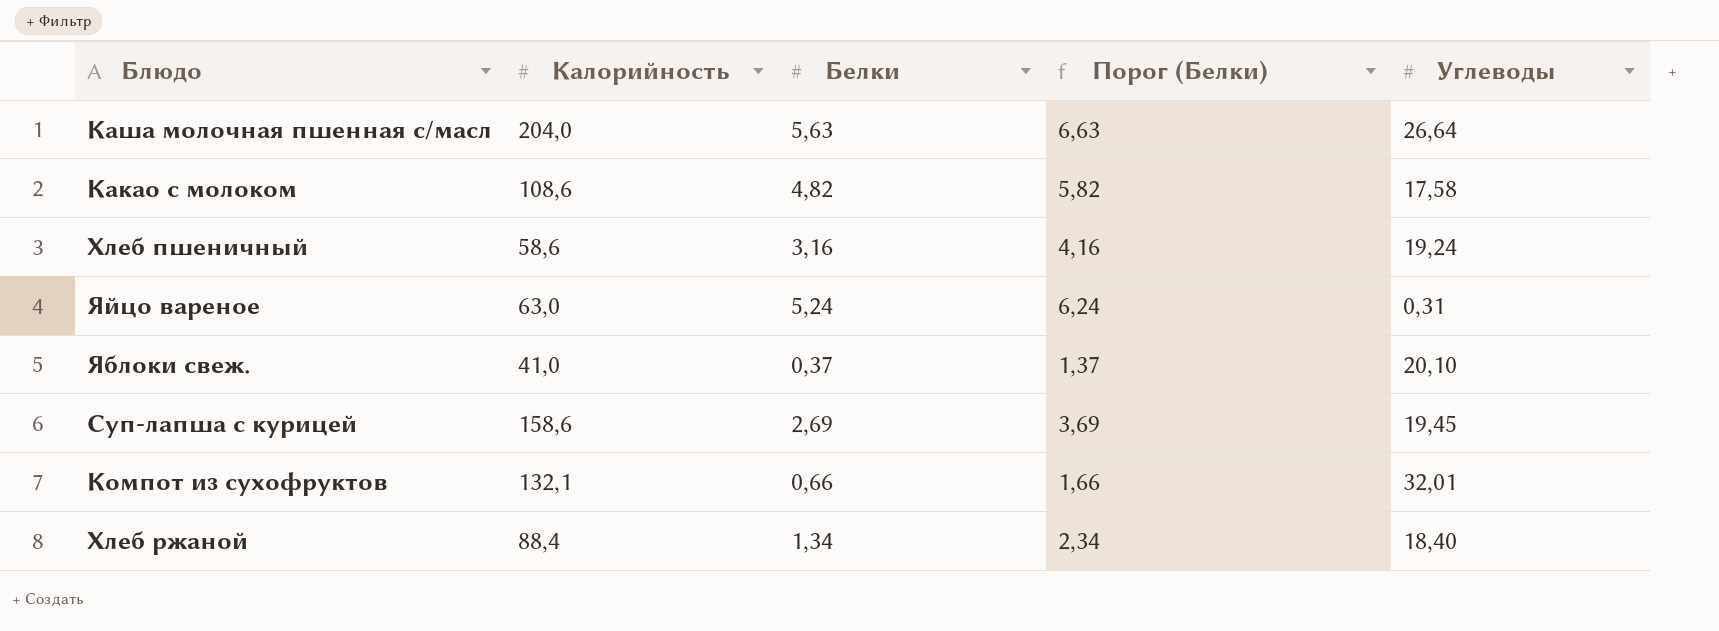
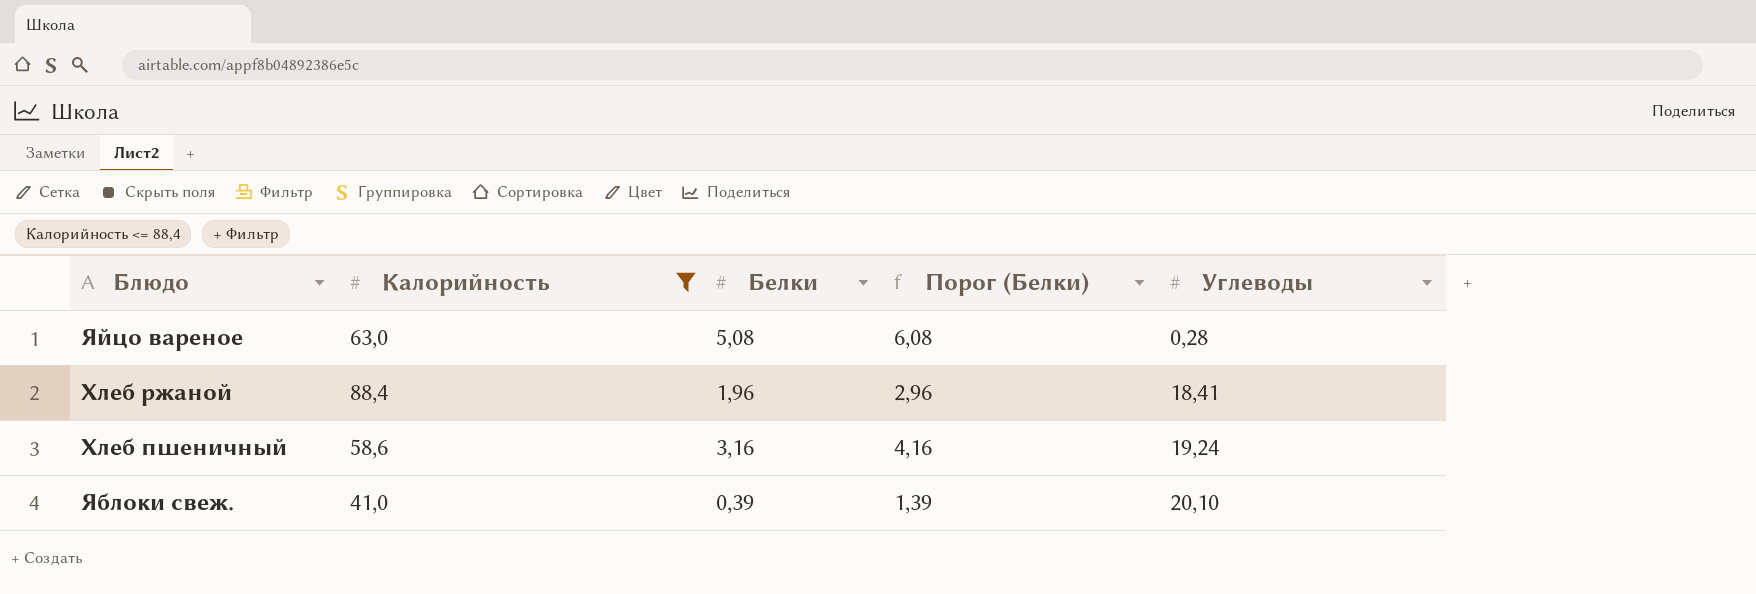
filter: none -> Калорийность <= 88,4
row order: none -> Углеводы ascending
Яйцо вареное | Белки: 5,24 -> 5,08
Яйцо вареное | Порог (Белки): 6,24 -> 6,08
Яйцо вареное | Углеводы: 0,31 -> 0,28
Хлеб ржаной | Белки: 1,34 -> 1,96
Хлеб ржаной | Порог (Белки): 2,34 -> 2,96
Хлеб ржаной | Углеводы: 18,40 -> 18,41
Яблоки свеж. | Белки: 0,37 -> 0,39
Яблоки свеж. | Порог (Белки): 1,37 -> 1,39

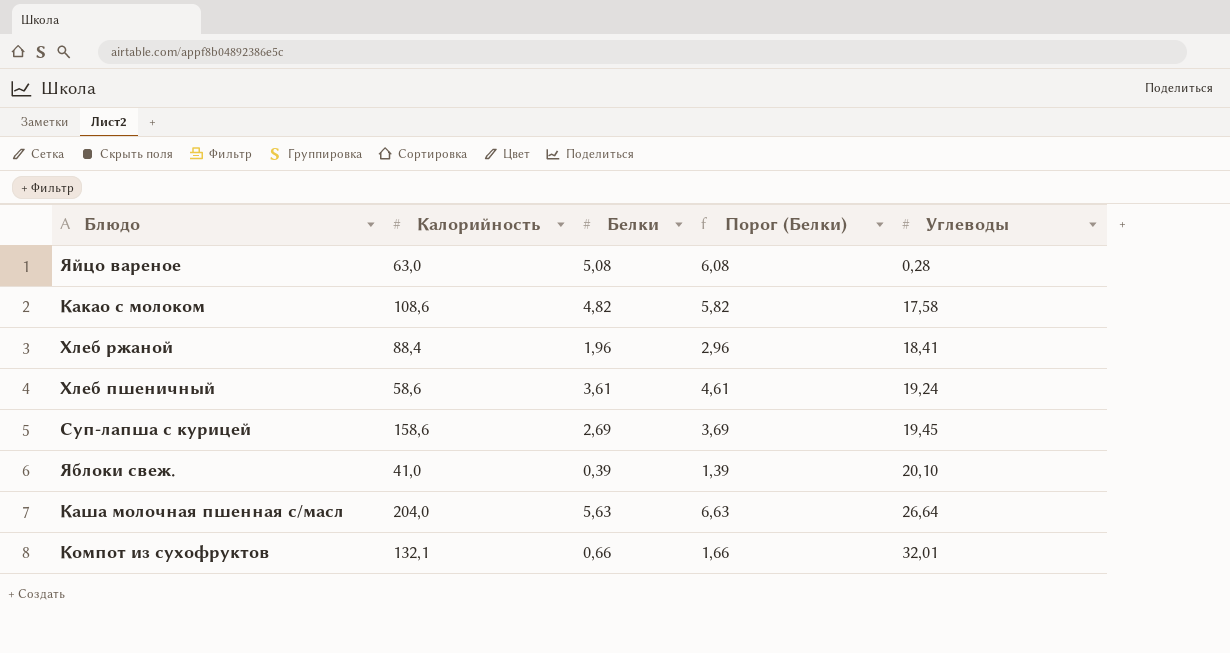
filter: Калорийность <= 88,4 -> none
Хлеб пшеничный | Белки: 3,16 -> 3,61
Хлеб пшеничный | Порог (Белки): 4,16 -> 4,61

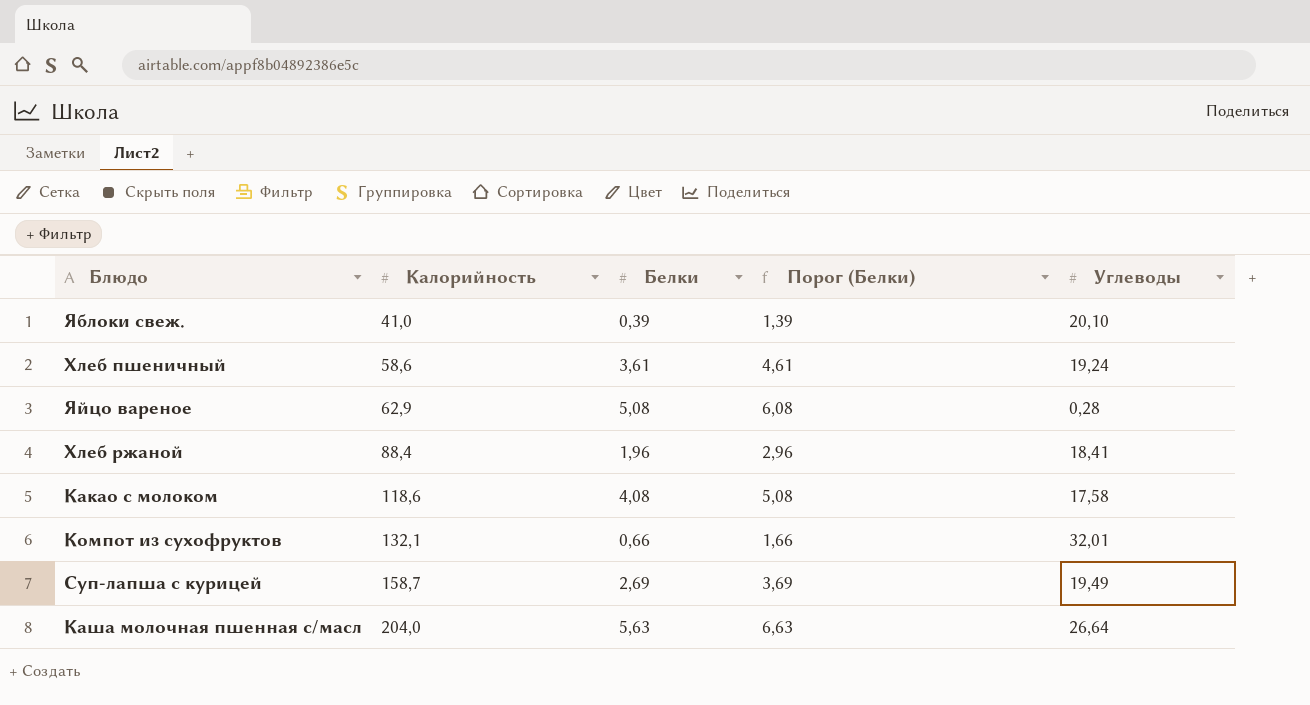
row order: Углеводы ascending -> Калорийность ascending
Яйцо вареное | Калорийность: 63,0 -> 62,9
Какао с молоком | Калорийность: 108,6 -> 118,6
Какао с молоком | Белки: 4,82 -> 4,08
Какао с молоком | Порог (Белки): 5,82 -> 5,08
Суп-лапша с курицей | Калорийность: 158,6 -> 158,7
Суп-лапша с курицей | Углеводы: 19,45 -> 19,49

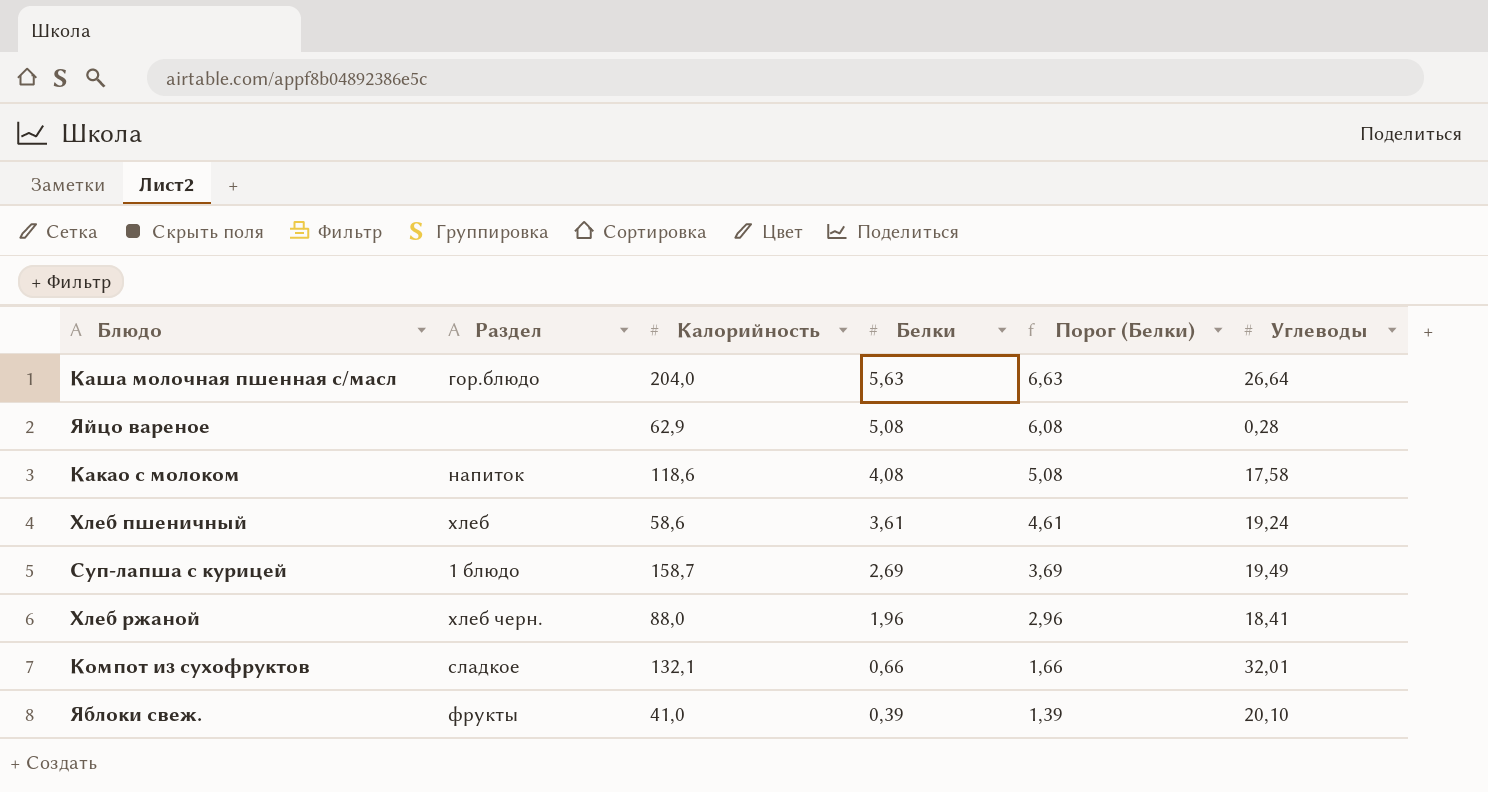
row order: Калорийность ascending -> Белки descending
column Раздел | position: none -> 2
Хлеб ржаной | Калорийность: 88,4 -> 88,0

